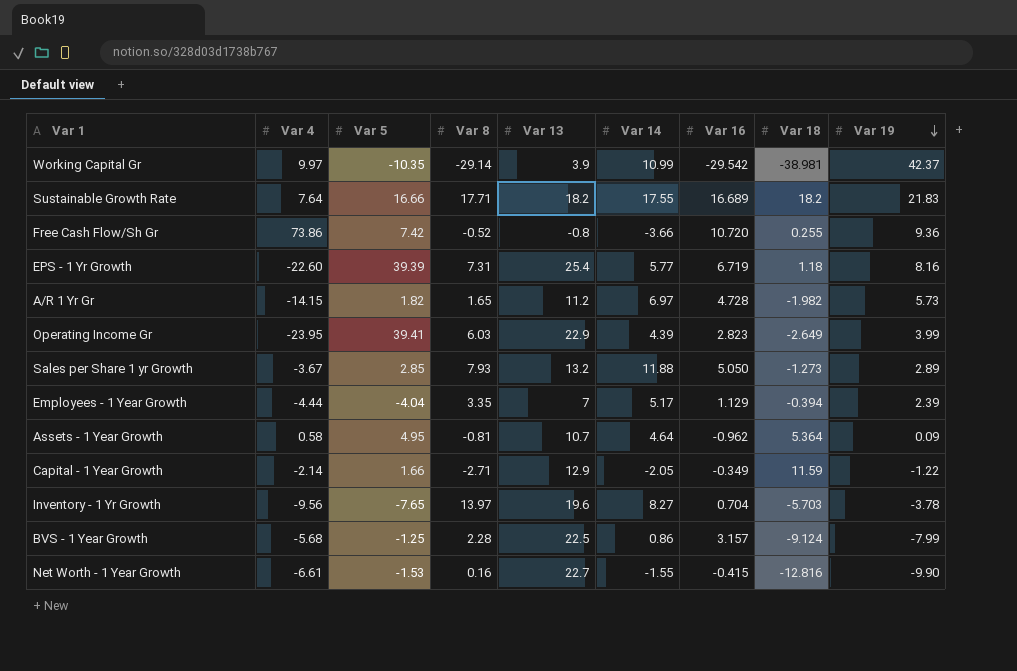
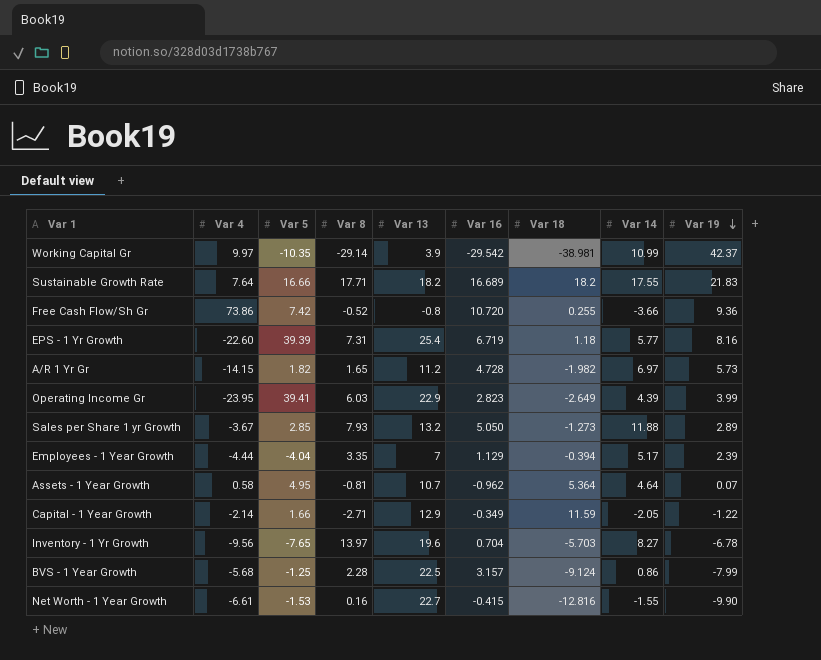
column Var 14 | position: 6 -> 8
Assets - 1 Year Growth | Var 19: 0.09 -> 0.07
Inventory - 1 Yr Growth | Var 19: -3.78 -> -6.78

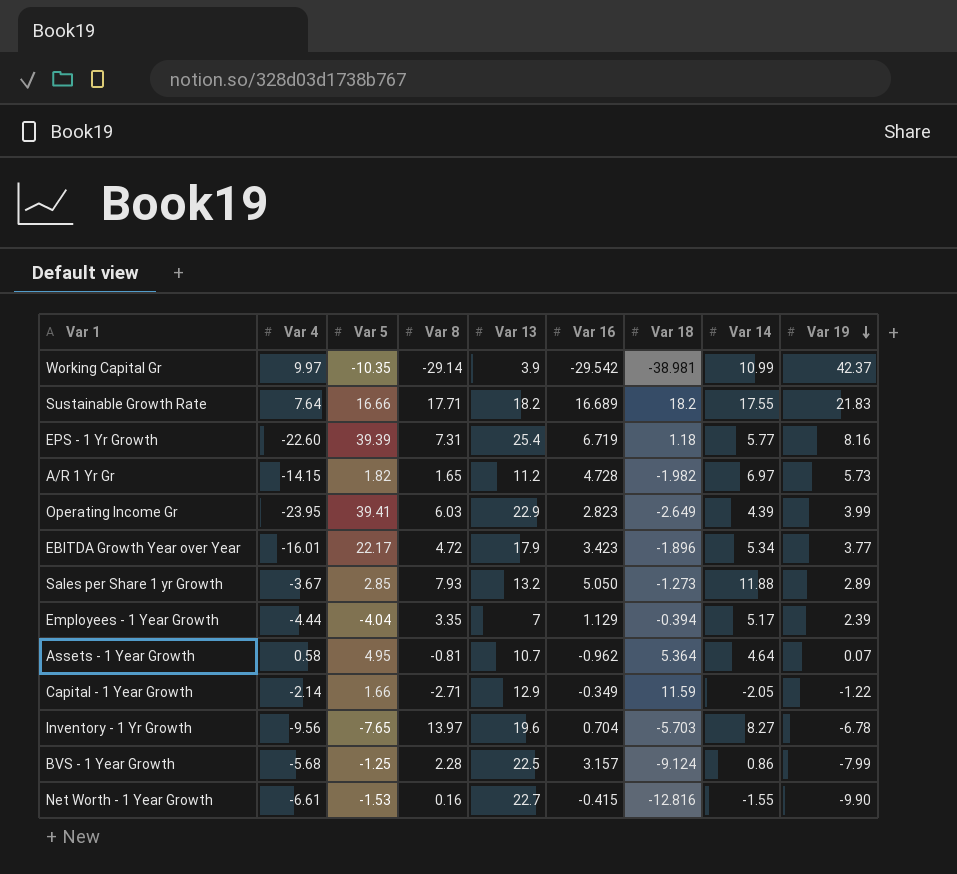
row Free Cash Flow/Sh Gr: 73.86 | 7.42 | -0.52 | -0.8 | 10.720 | 0.255 | -3.66 | 9.36 -> none
row EBITDA Growth Year over Year: none -> -16.01 | 22.17 | 4.72 | 17.9 | 3.423 | -1.896 | 5.34 | 3.77

